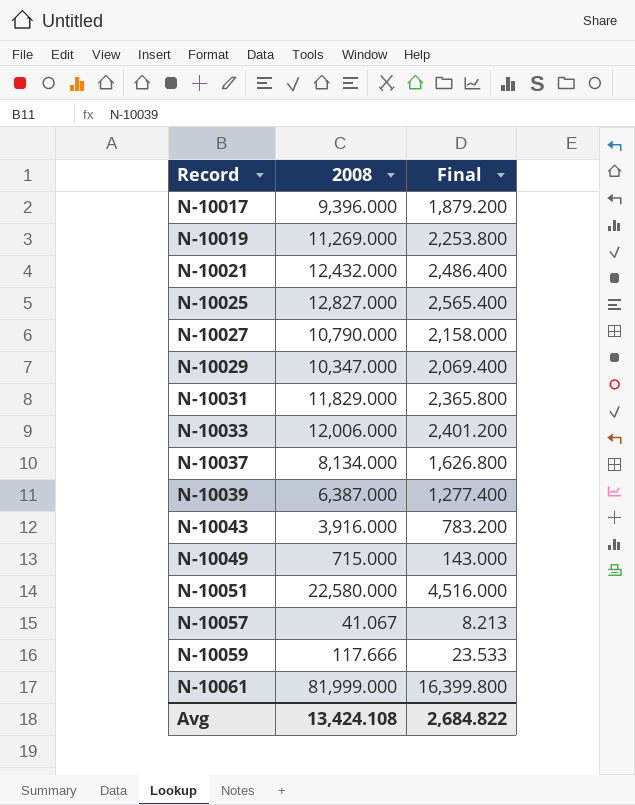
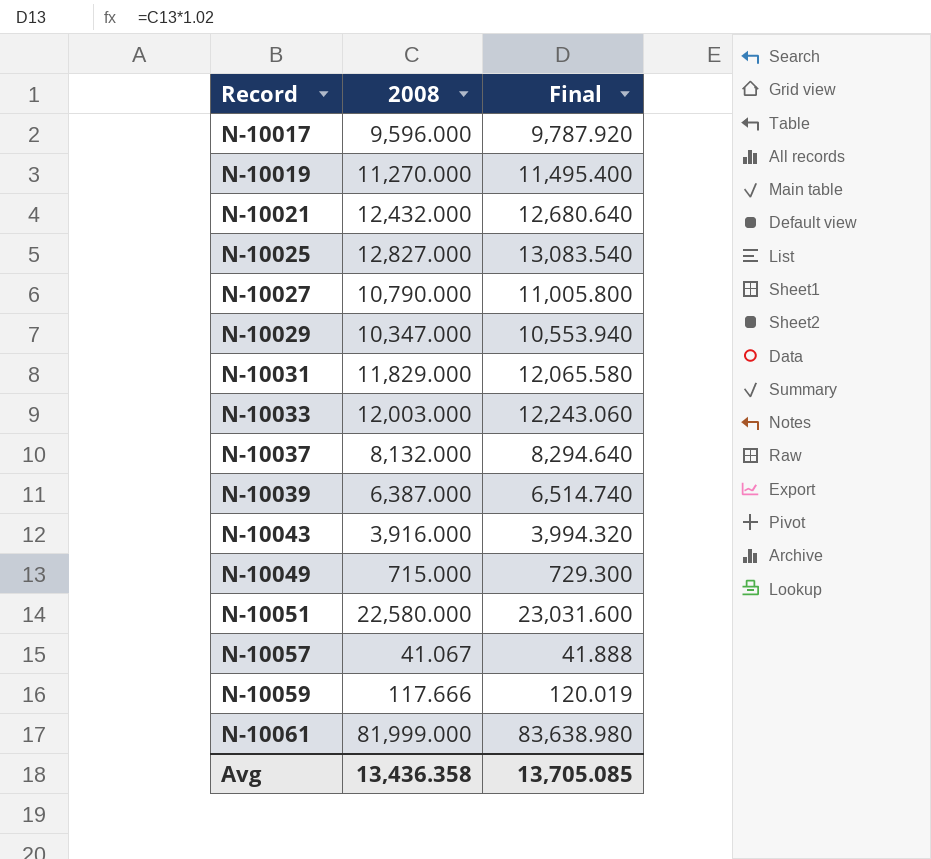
column Final | formula: [2008] * 0.2 -> [2008] * 1.02
N-10017 | 2008: 9,396.000 -> 9,596.000
N-10019 | 2008: 11,269.000 -> 11,270.000
N-10033 | 2008: 12,006.000 -> 12,003.000
N-10037 | 2008: 8,134.000 -> 8,132.000
Avg | 2008: 13,424.108 -> 13,436.358
Avg | Final: 2,684.822 -> 13,705.085

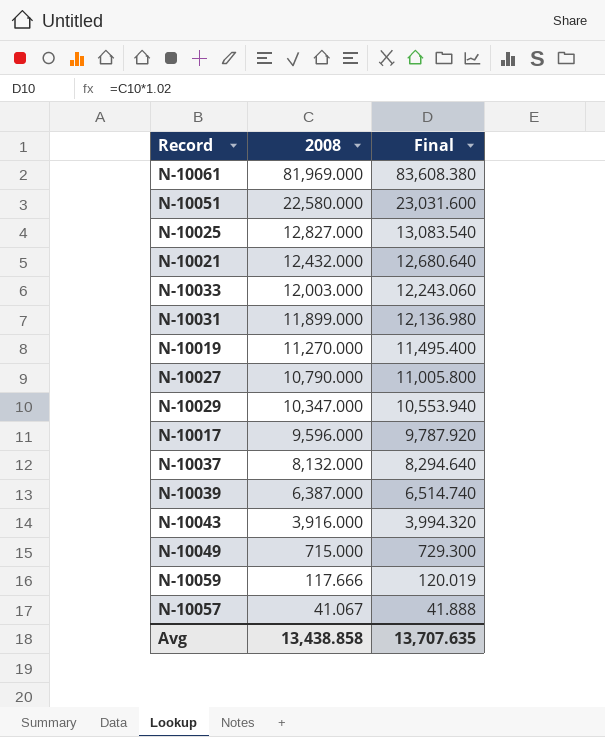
row order: Record ascending -> 2008 descending
N-10061 | 2008: 81,999.000 -> 81,969.000
N-10061 | Final: 83,638.980 -> 83,608.380
N-10031 | 2008: 11,829.000 -> 11,899.000
N-10031 | Final: 12,065.580 -> 12,136.980
Avg | 2008: 13,436.358 -> 13,438.858
Avg | Final: 13,705.085 -> 13,707.635

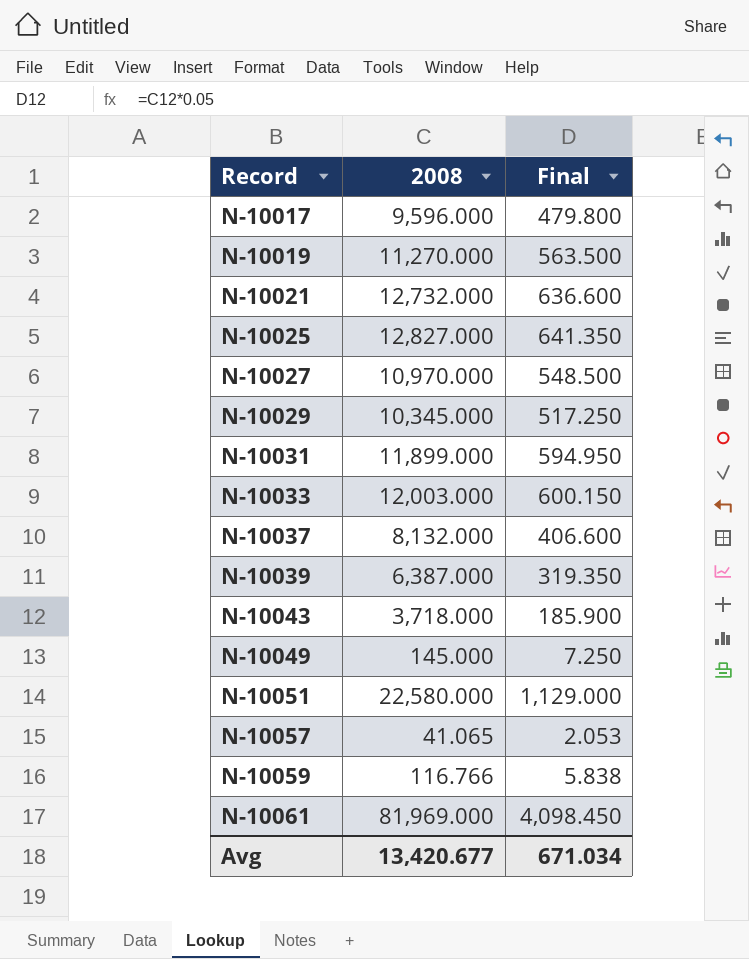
row order: 2008 descending -> Record ascending
column Final | formula: [2008] * 1.02 -> [2008] * 0.05
N-10021 | 2008: 12,432.000 -> 12,732.000
N-10027 | 2008: 10,790.000 -> 10,970.000
N-10029 | 2008: 10,347.000 -> 10,345.000
N-10043 | 2008: 3,916.000 -> 3,718.000
N-10049 | 2008: 715.000 -> 145.000
N-10057 | 2008: 41.067 -> 41.065
N-10059 | 2008: 117.666 -> 116.766
Avg | 2008: 13,438.858 -> 13,420.677
Avg | Final: 13,707.635 -> 671.034

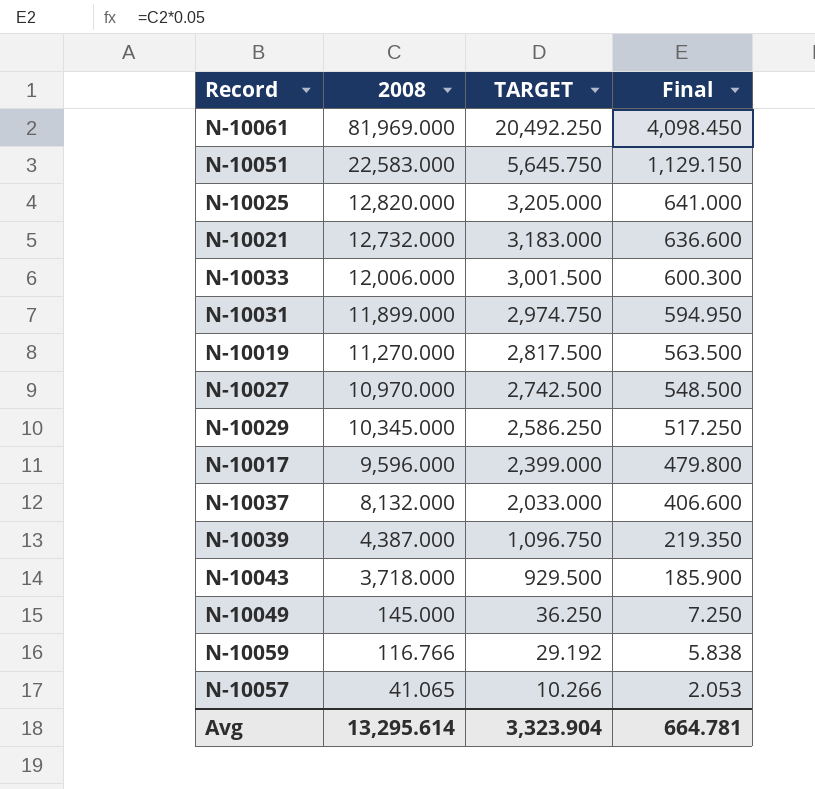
row order: Record ascending -> 2008 descending
column TARGET | formula: none -> [2008] * 0.25
N-10051 | 2008: 22,580.000 -> 22,583.000
N-10051 | Final: 1,129.000 -> 1,129.150
N-10025 | 2008: 12,827.000 -> 12,820.000
N-10025 | Final: 641.350 -> 641.000
N-10033 | 2008: 12,003.000 -> 12,006.000
N-10033 | Final: 600.150 -> 600.300
N-10039 | 2008: 6,387.000 -> 4,387.000
N-10039 | Final: 319.350 -> 219.350
Avg | 2008: 13,420.677 -> 13,295.614
Avg | Final: 671.034 -> 664.781

